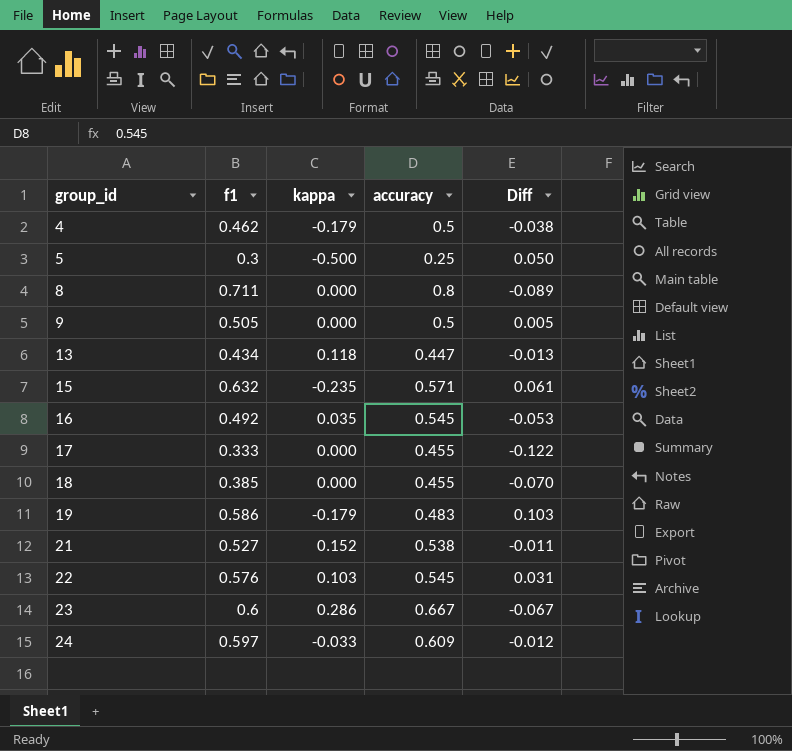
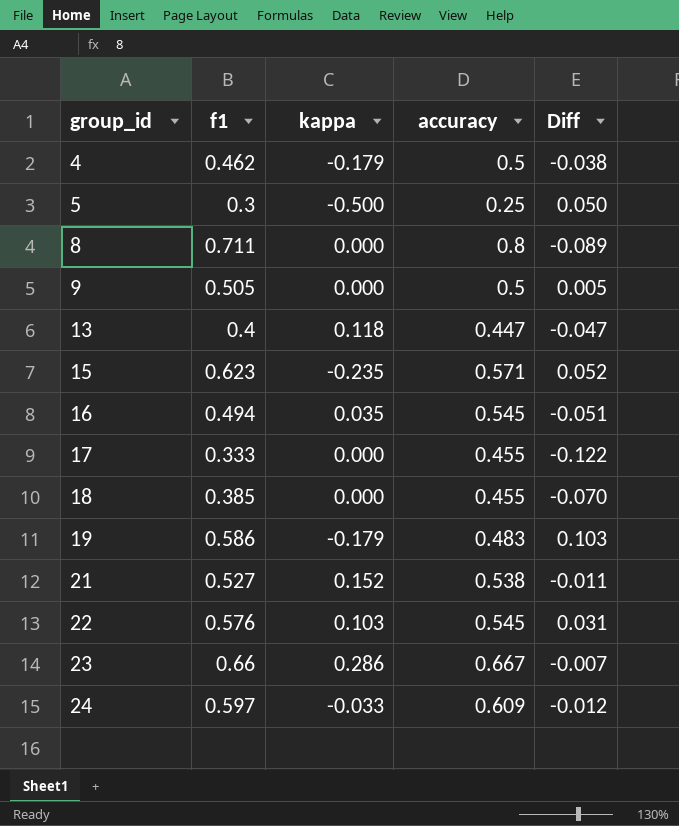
13 | f1: 0.434 -> 0.4
13 | Diff: -0.013 -> -0.047
15 | f1: 0.632 -> 0.623
15 | Diff: 0.061 -> 0.052
16 | f1: 0.492 -> 0.494
16 | Diff: -0.053 -> -0.051
23 | f1: 0.6 -> 0.66
23 | Diff: -0.067 -> -0.007

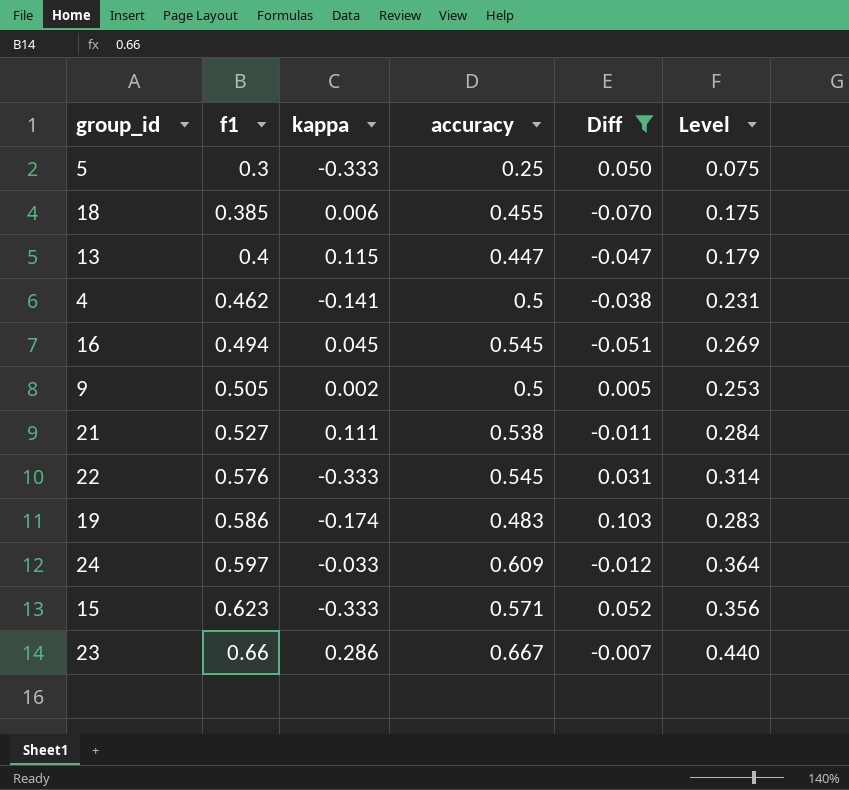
filter: none -> Diff >= -0.070
row order: group_id ascending -> f1 ascending
column Level | formula: none -> [f1] * [accuracy]
5 | kappa: -0.500 -> -0.333
18 | kappa: 0.000 -> 0.006
13 | kappa: 0.118 -> 0.115
4 | kappa: -0.179 -> -0.141
16 | kappa: 0.035 -> 0.045
9 | kappa: 0.000 -> 0.002
21 | kappa: 0.152 -> 0.111
22 | kappa: 0.103 -> -0.333
19 | kappa: -0.179 -> -0.174
15 | kappa: -0.235 -> -0.333

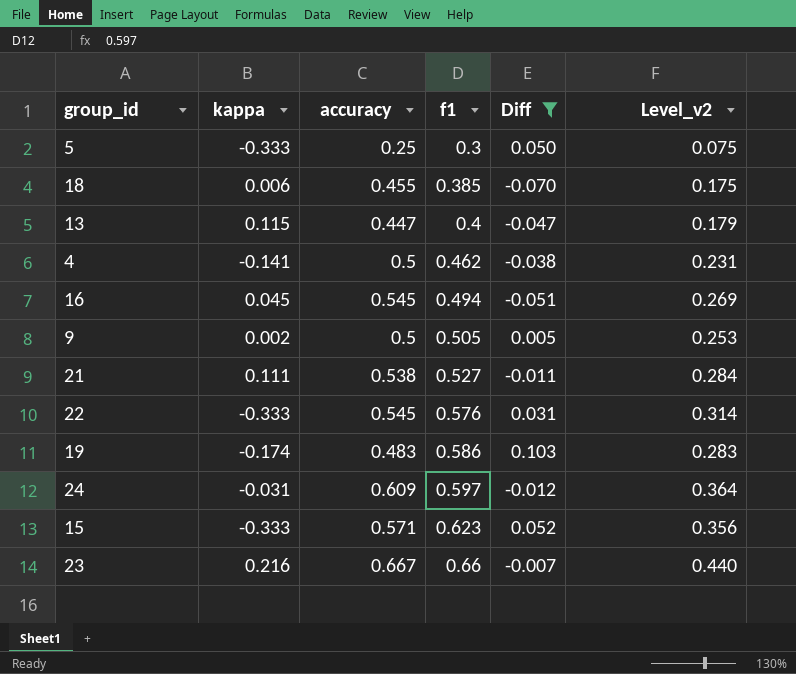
column f1 | position: 2 -> 4
column name: Level -> Level_v2
24 | kappa: -0.033 -> -0.031
23 | kappa: 0.286 -> 0.216

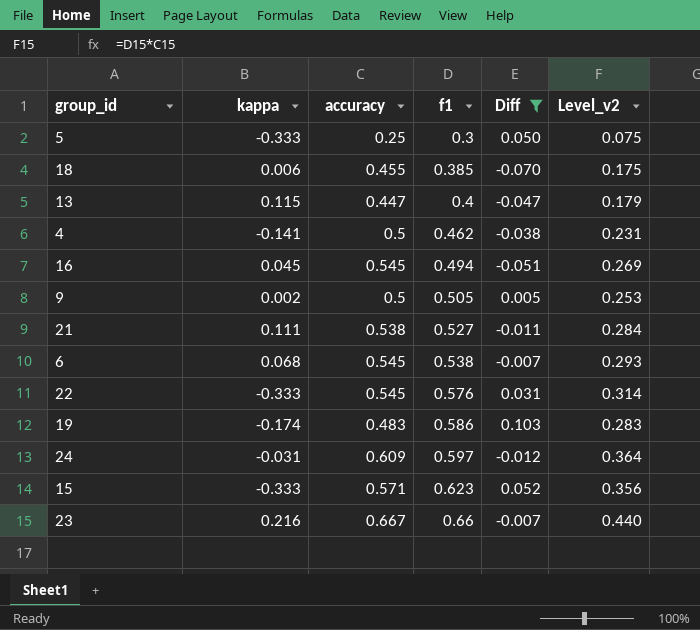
row 6: none -> 0.068 | 0.545 | 0.538 | -0.007 | 0.293

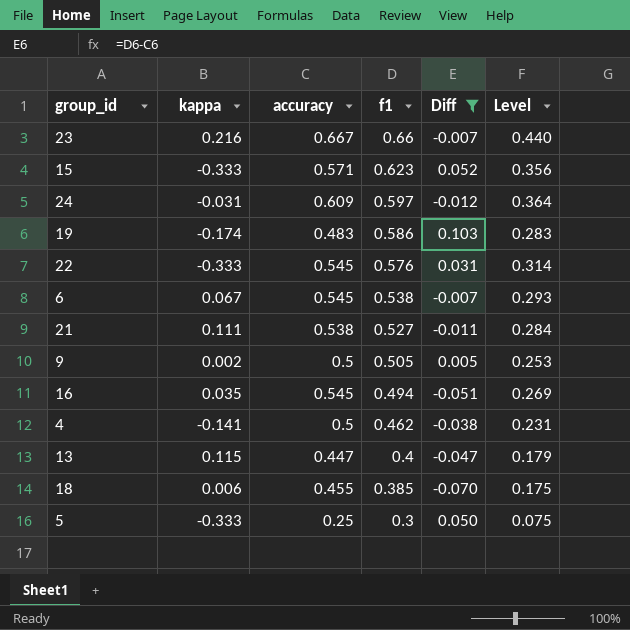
row order: f1 ascending -> f1 descending
column name: Level_v2 -> Level
6 | kappa: 0.068 -> 0.067
16 | kappa: 0.045 -> 0.035

